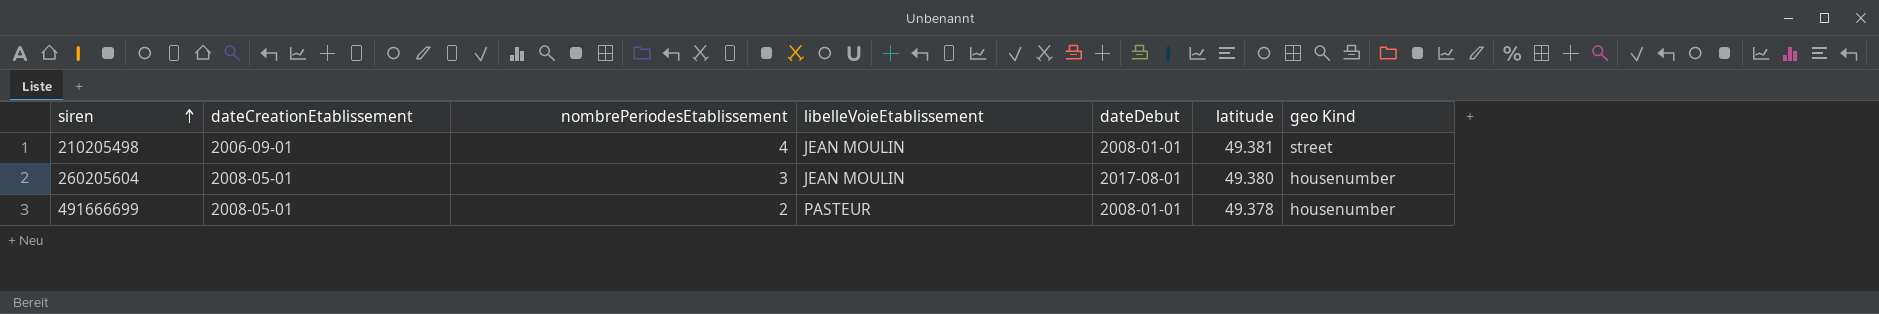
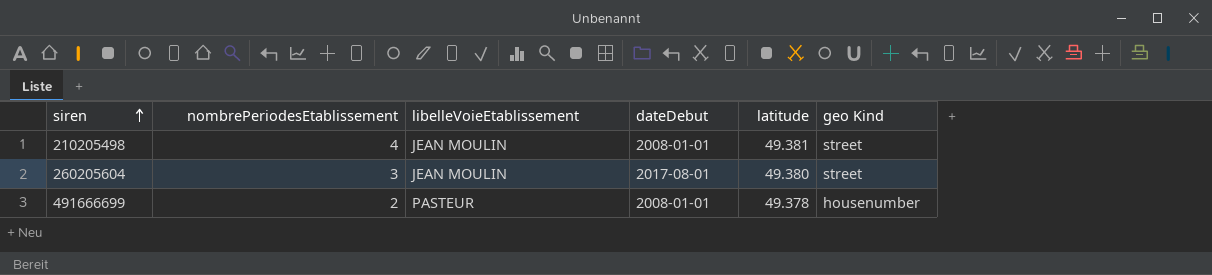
column dateCreationEtablissement | position: 2 -> none
260205604 | geo Kind: housenumber -> street

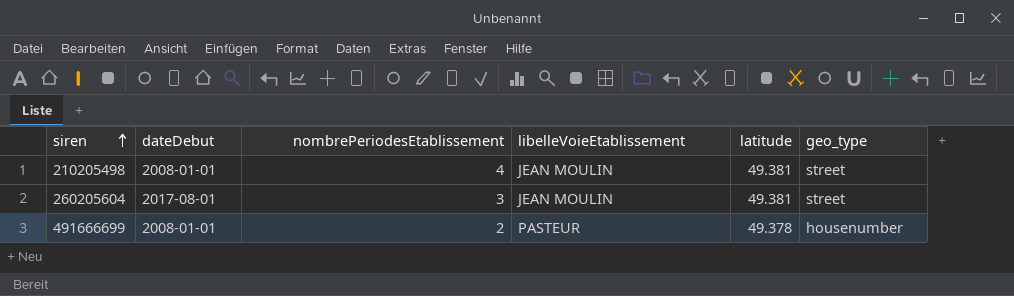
column dateDebut | position: 4 -> 2
column name: geo Kind -> geo_type
260205604 | latitude: 49.380 -> 49.381

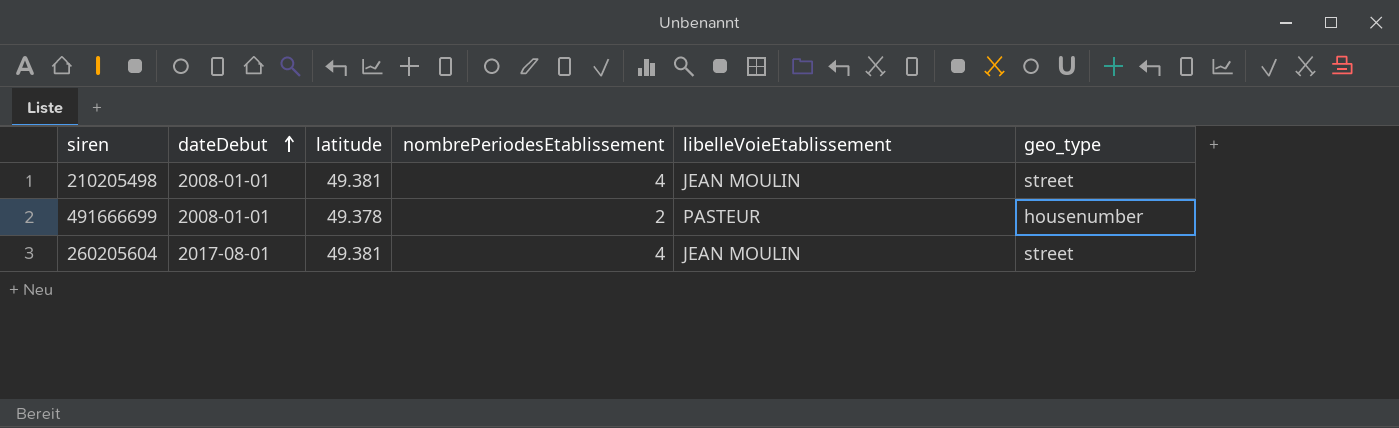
row order: siren ascending -> dateDebut ascending
column latitude | position: 5 -> 3
260205604 | nombrePeriodesEtablissement: 3 -> 4

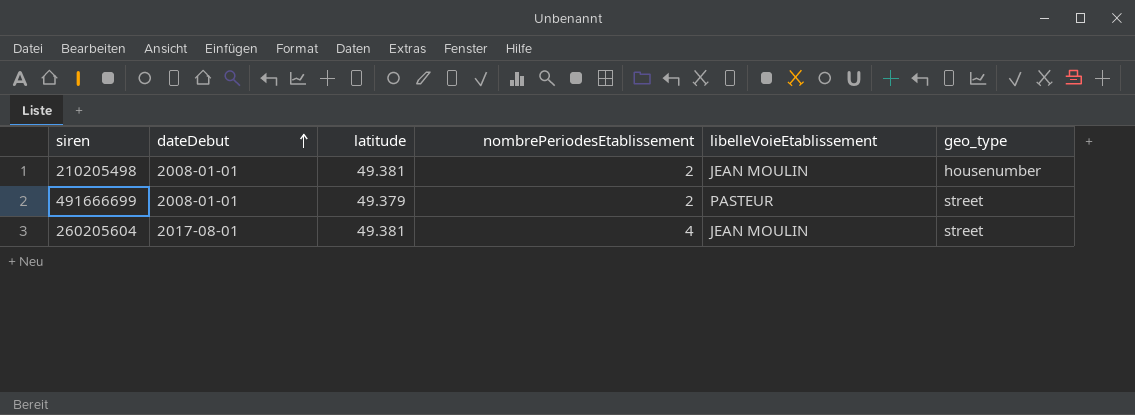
210205498 | nombrePeriodesEtablissement: 4 -> 2
210205498 | geo_type: street -> housenumber
491666699 | latitude: 49.378 -> 49.379
491666699 | geo_type: housenumber -> street

